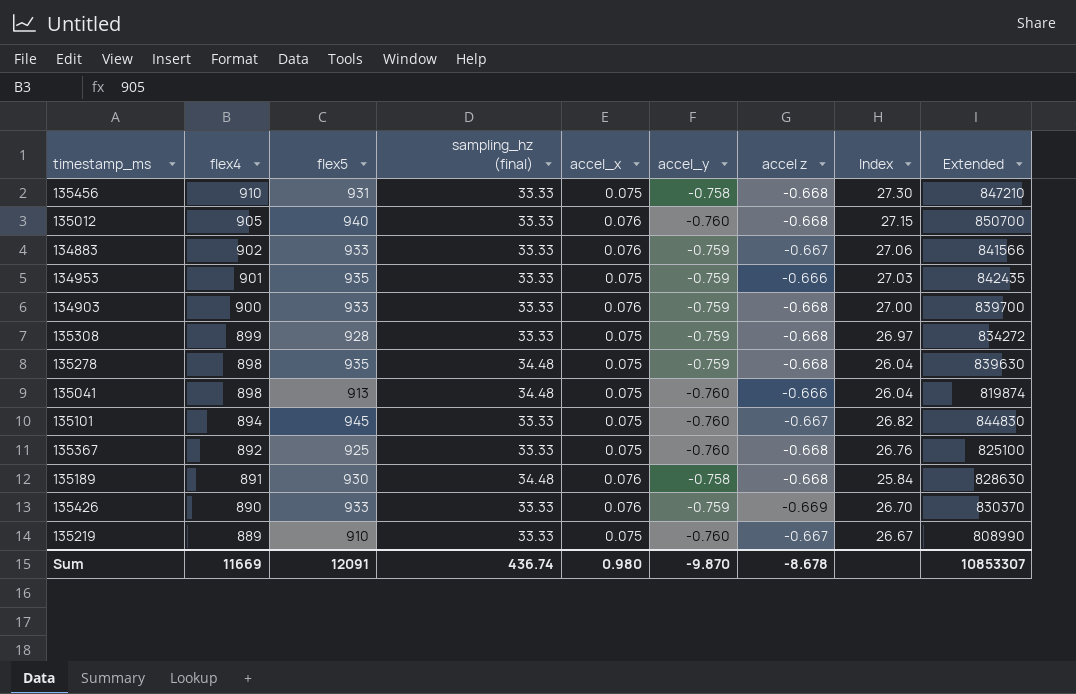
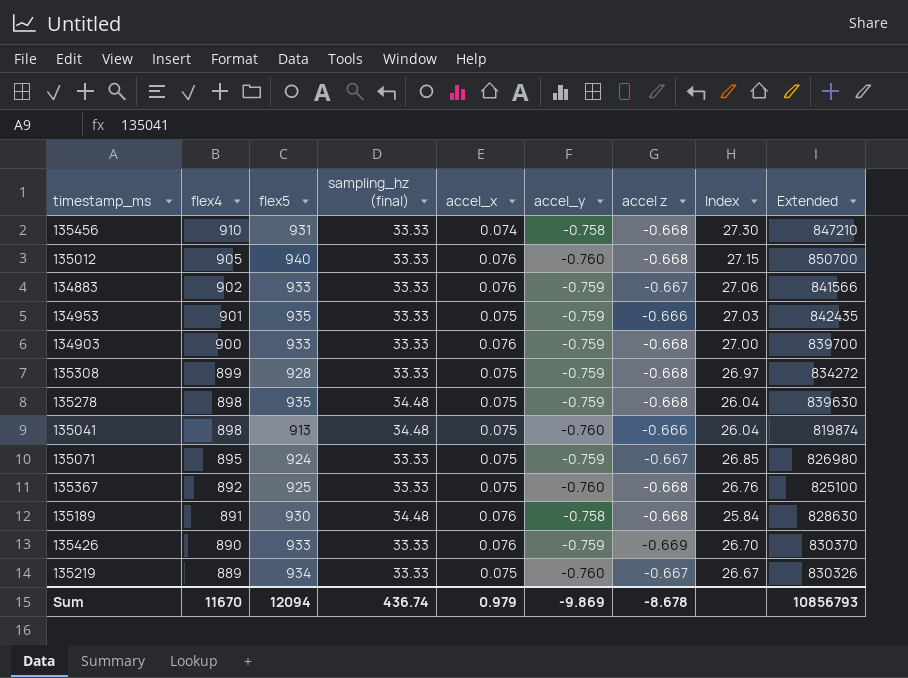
row 135101: 894 | 945 | 33.33 | 0.075 | -0.760 | -0.667 | 26.82 | 844830 -> none
135456 | accel_x: 0.075 -> 0.074
row 135071: none -> 895 | 924 | 33.33 | 0.075 | -0.759 | -0.667 | 26.85 | 826980
135219 | flex5: 910 -> 934
135219 | Extended: 808990 -> 830326
Sum | flex4: 11669 -> 11670
Sum | flex5: 12091 -> 12094
Sum | accel_x: 0.980 -> 0.979
Sum | accel_y: -9.870 -> -9.869
Sum | Extended: 10853307 -> 10856793

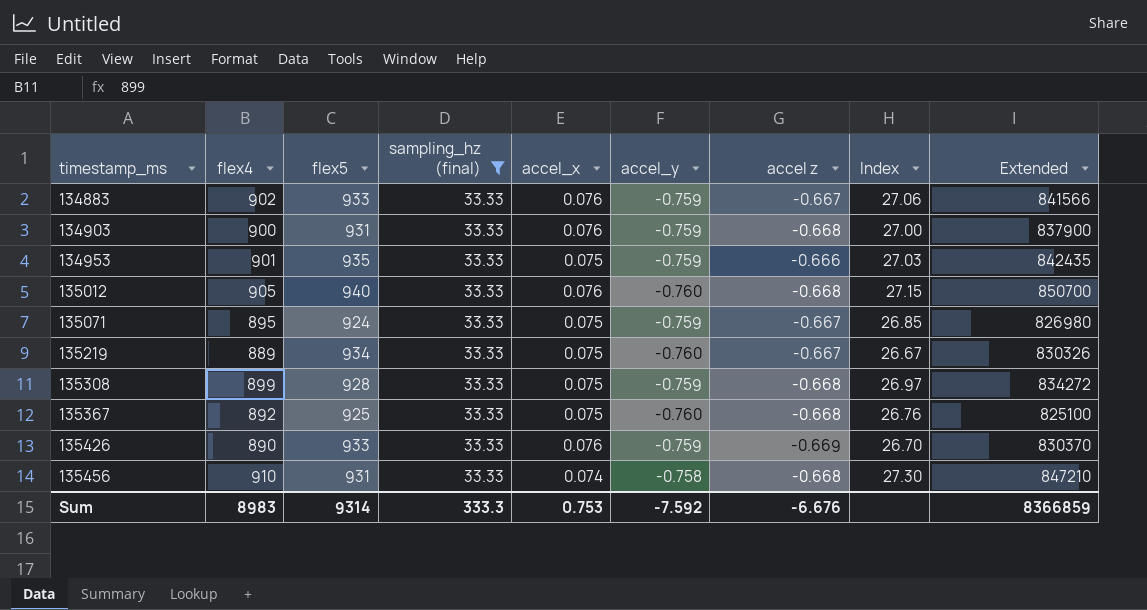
filter: none -> sampling_hz (final) = 33.33
row order: flex4 descending -> timestamp_ms ascending
134903 | flex5: 933 -> 931
134903 | Extended: 839700 -> 837900
Sum | flex4: 11670 -> 8983
Sum | flex5: 12094 -> 9314
Sum | sampling_hz (final): 436.74 -> 333.3
Sum | accel_x: 0.979 -> 0.753
Sum | accel_y: -9.869 -> -7.592
Sum | accel z: -8.678 -> -6.676
Sum | Extended: 10856793 -> 8366859

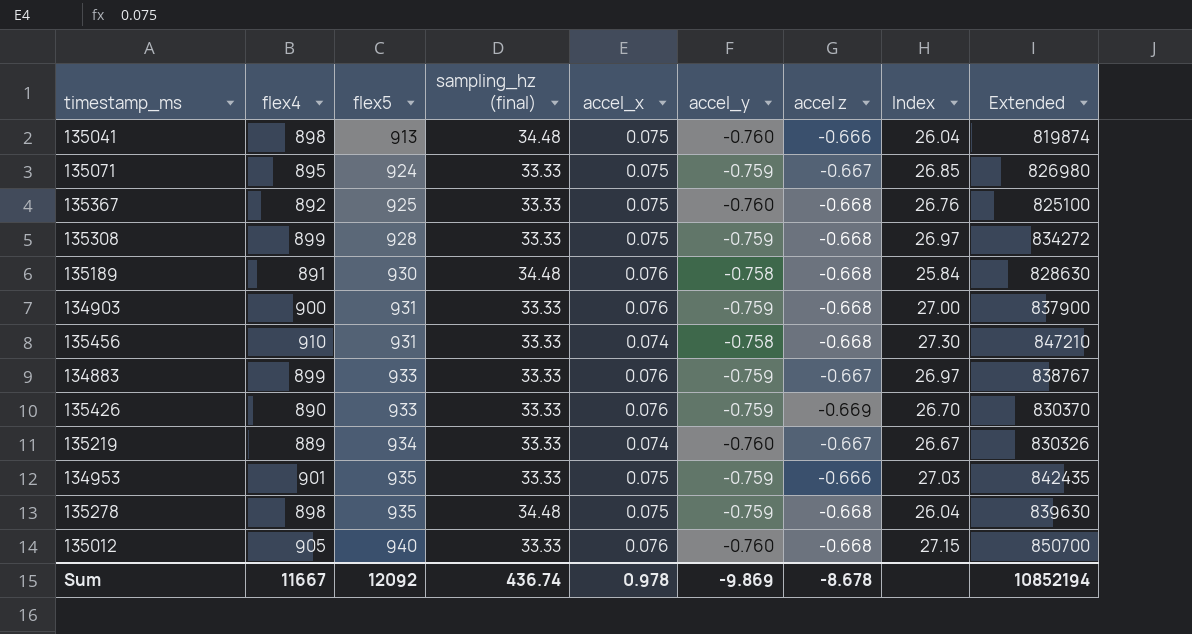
filter: sampling_hz (final) = 33.33 -> none
row order: timestamp_ms ascending -> flex5 ascending
134883 | flex4: 902 -> 899
134883 | Index: 27.06 -> 26.97
134883 | Extended: 841566 -> 838767
135219 | accel_x: 0.075 -> 0.074
Sum | flex4: 8983 -> 11667
Sum | flex5: 9314 -> 12092
Sum | sampling_hz (final): 333.3 -> 436.74
Sum | accel_x: 0.753 -> 0.978
Sum | accel_y: -7.592 -> -9.869
Sum | accel z: -6.676 -> -8.678
Sum | Extended: 8366859 -> 10852194

